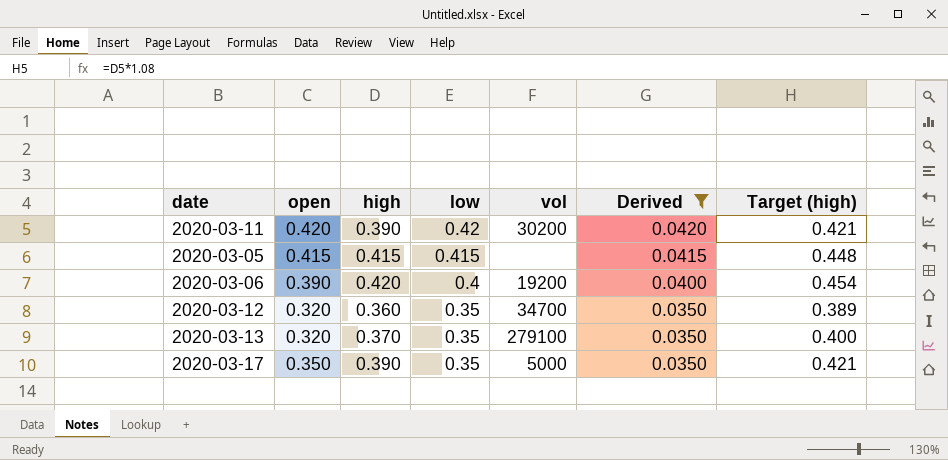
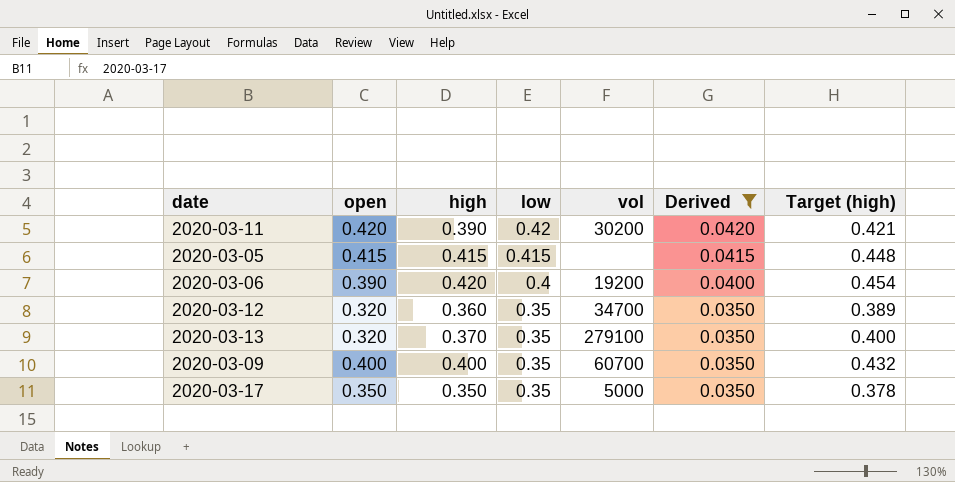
row 2020-03-09: none -> 0.400 | 0.400 | 0.35 | 60700 | 0.0350 | 0.432
2020-03-17 | high: 0.390 -> 0.350
2020-03-17 | Target (high): 0.421 -> 0.378

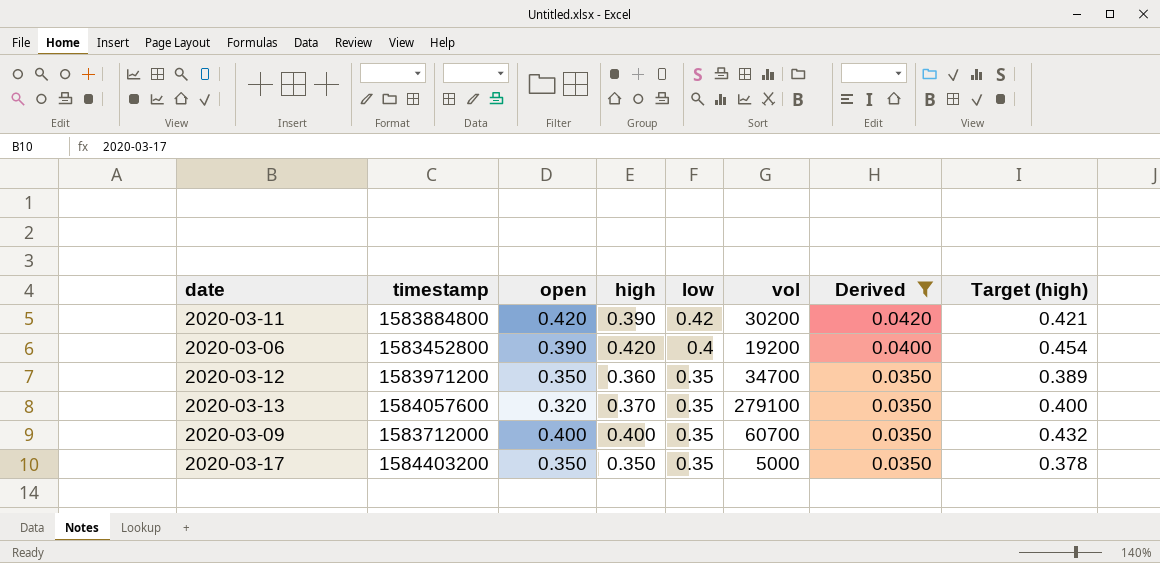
column timestamp | position: none -> 2
row 2020-03-05: 0.415 | 0.415 | 0.415 | none | 0.0415 | 0.448 -> none
2020-03-12 | open: 0.320 -> 0.350

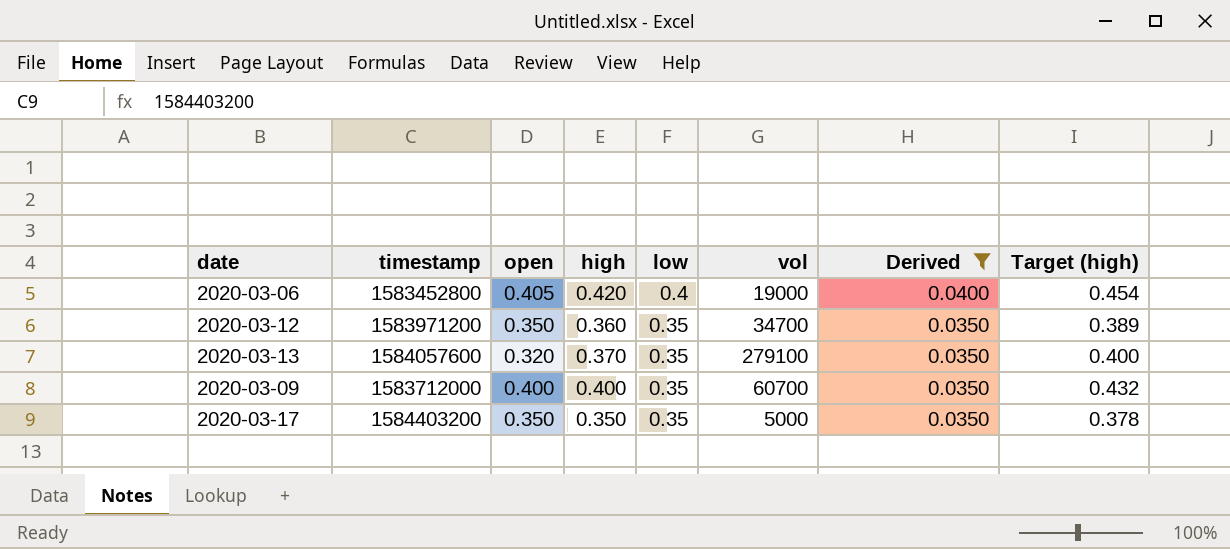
row 2020-03-11: 1583884800 | 0.420 | 0.390 | 0.42 | 30200 | 0.0420 | 0.421 -> none
2020-03-06 | open: 0.390 -> 0.405
2020-03-06 | vol: 19200 -> 19000

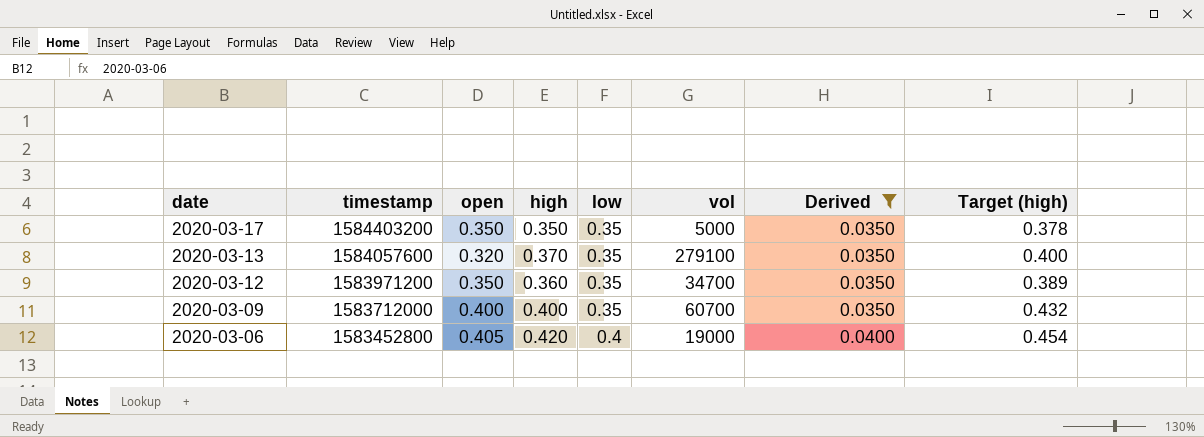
row order: low descending -> date descending

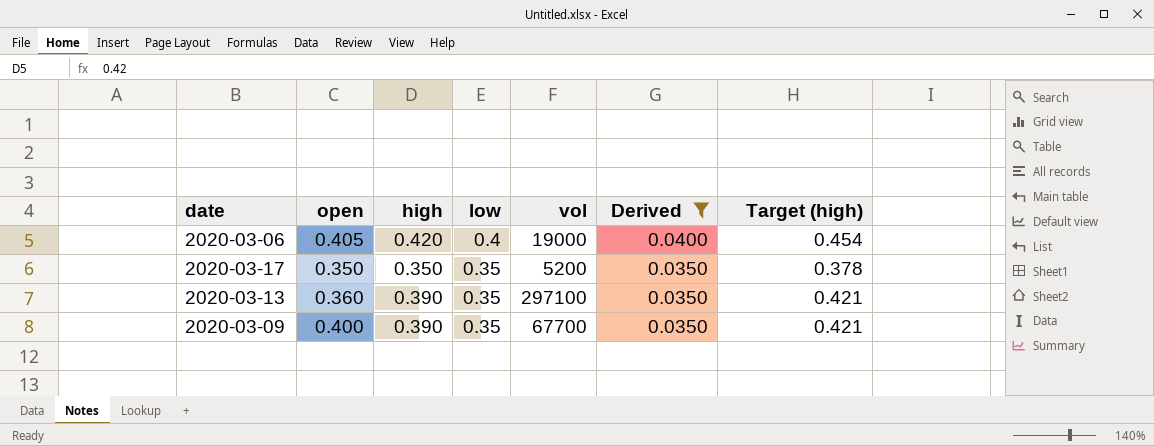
row order: date descending -> low descending
column timestamp | position: 2 -> none
row 2020-03-12: 1583971200 | 0.350 | 0.360 | 0.35 | 34700 | 0.0350 | 0.389 -> none
2020-03-17 | vol: 5000 -> 5200
2020-03-13 | open: 0.320 -> 0.360
2020-03-13 | high: 0.370 -> 0.390
2020-03-13 | vol: 279100 -> 297100
2020-03-13 | Target (high): 0.400 -> 0.421
2020-03-09 | high: 0.400 -> 0.390
2020-03-09 | vol: 60700 -> 67700
2020-03-09 | Target (high): 0.432 -> 0.421

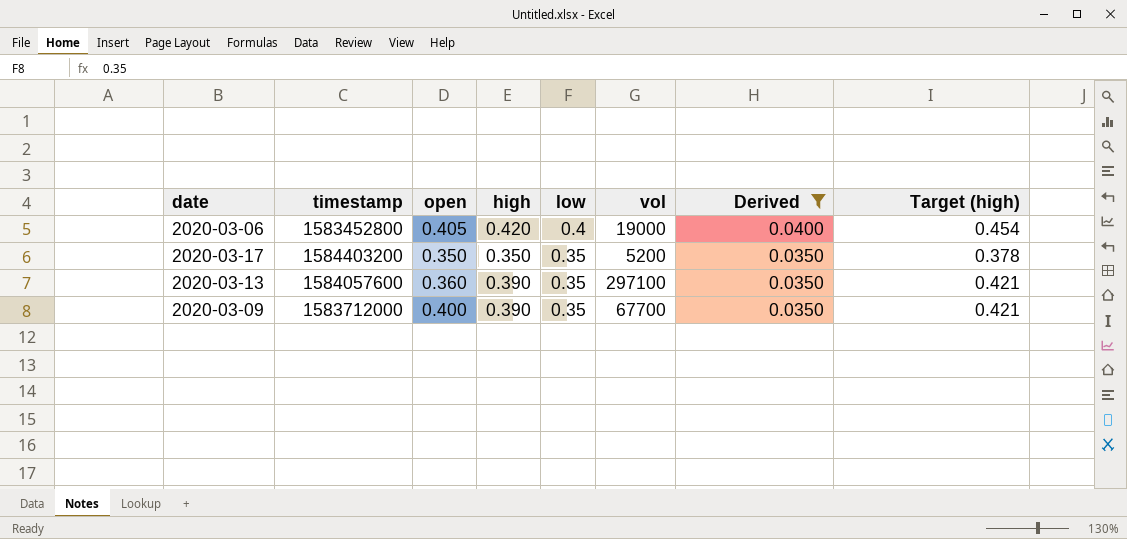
column timestamp | position: none -> 2

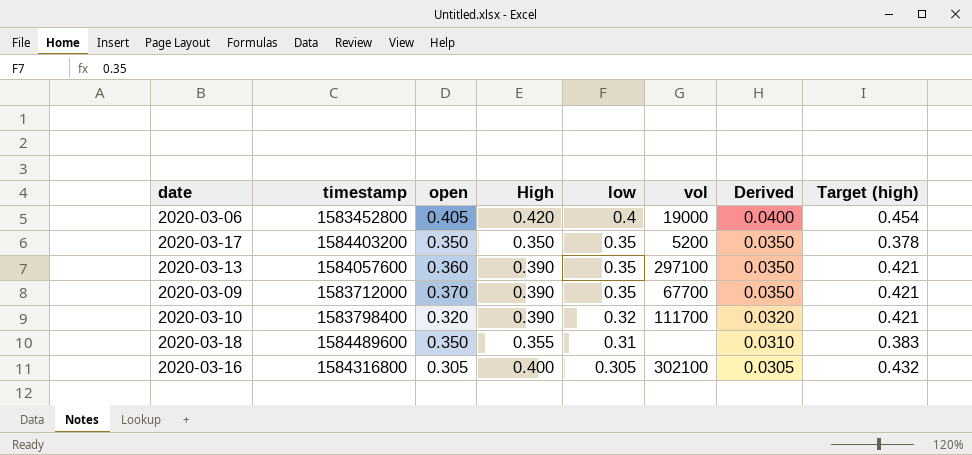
filter: Derived >= 0.0350 -> none
column name: high -> High
2020-03-09 | open: 0.400 -> 0.370

